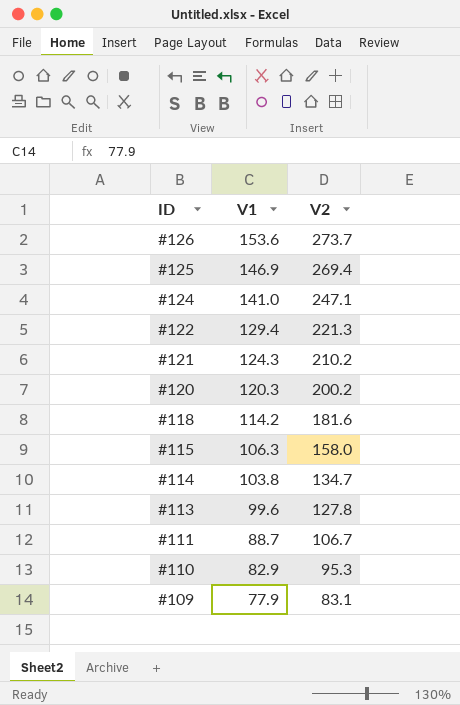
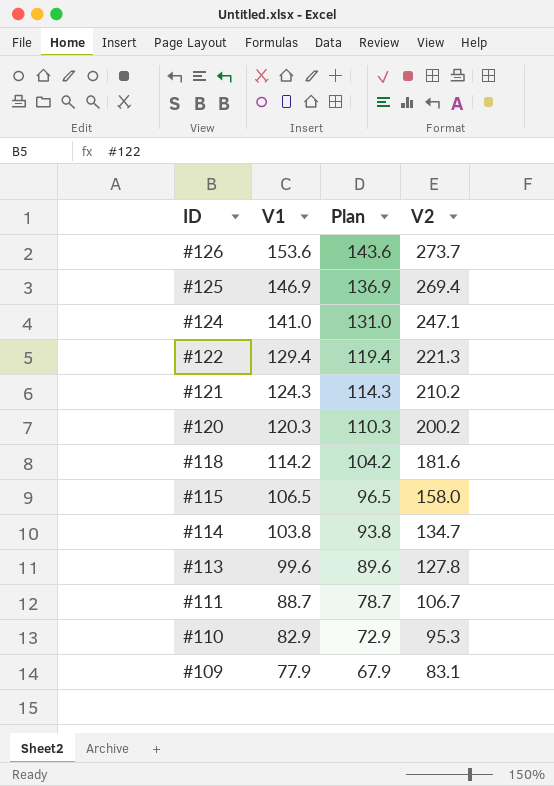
column Plan | formula: none -> [V1] - 10
#115 | V1: 106.3 -> 106.5

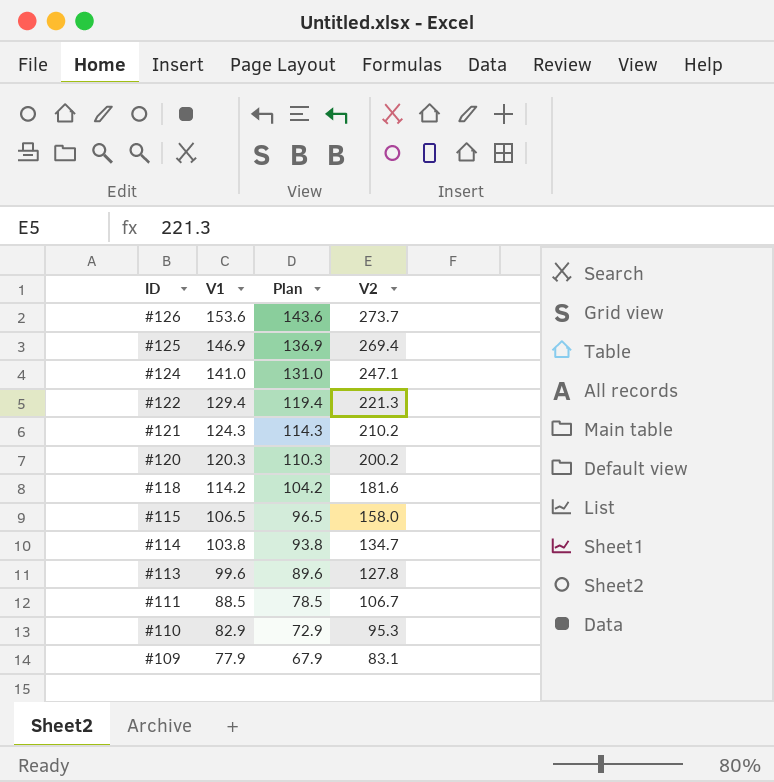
#111 | V1: 88.7 -> 88.5
#111 | Plan: 78.7 -> 78.5

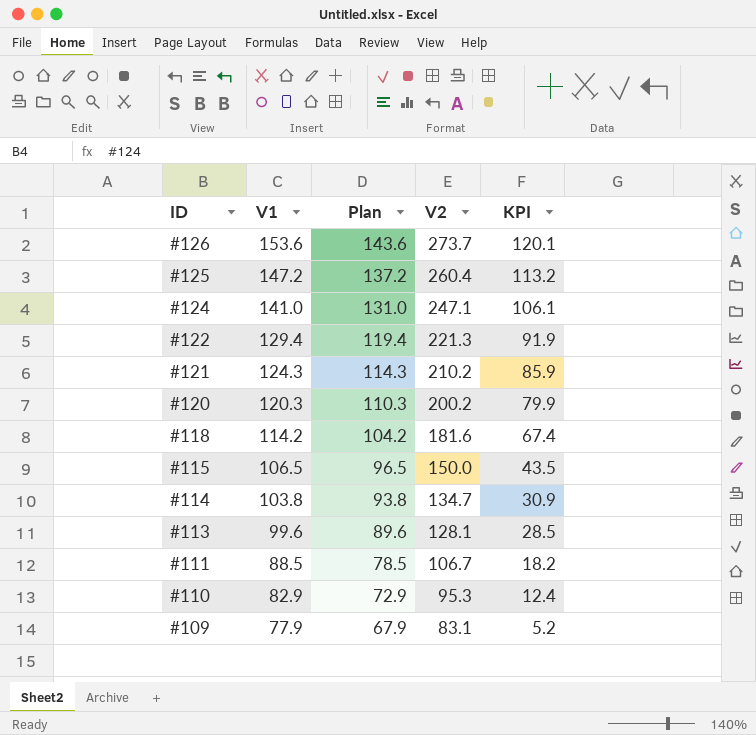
column KPI | formula: none -> [V2] - [V1]
#125 | V1: 146.9 -> 147.2
#125 | Plan: 136.9 -> 137.2
#125 | V2: 269.4 -> 260.4
#115 | V2: 158.0 -> 150.0
#113 | V2: 127.8 -> 128.1

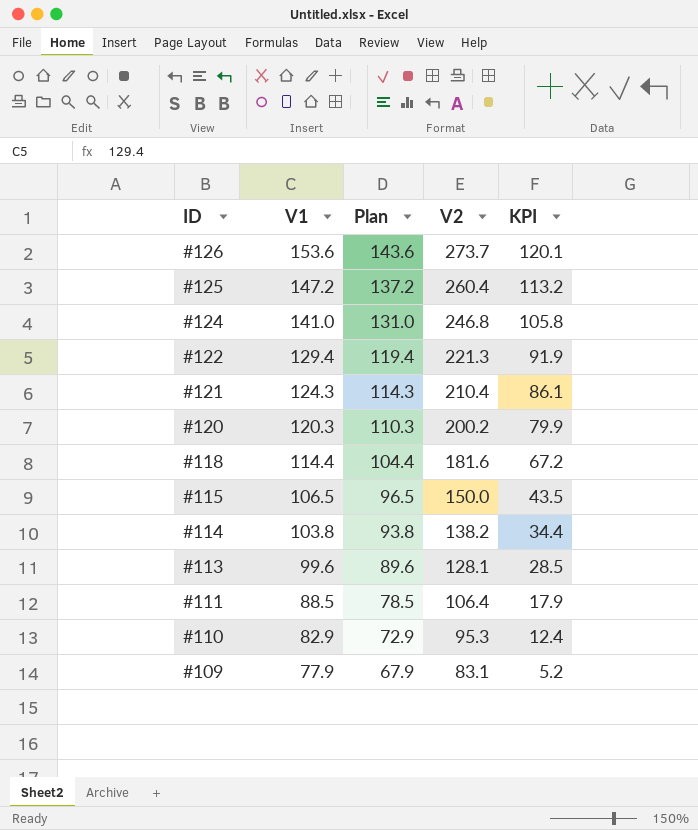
#124 | V2: 247.1 -> 246.8
#124 | KPI: 106.1 -> 105.8
#121 | V2: 210.2 -> 210.4
#121 | KPI: 85.9 -> 86.1
#118 | V1: 114.2 -> 114.4
#118 | Plan: 104.2 -> 104.4
#118 | KPI: 67.4 -> 67.2
#114 | V2: 134.7 -> 138.2
#114 | KPI: 30.9 -> 34.4
#111 | V2: 106.7 -> 106.4
#111 | KPI: 18.2 -> 17.9

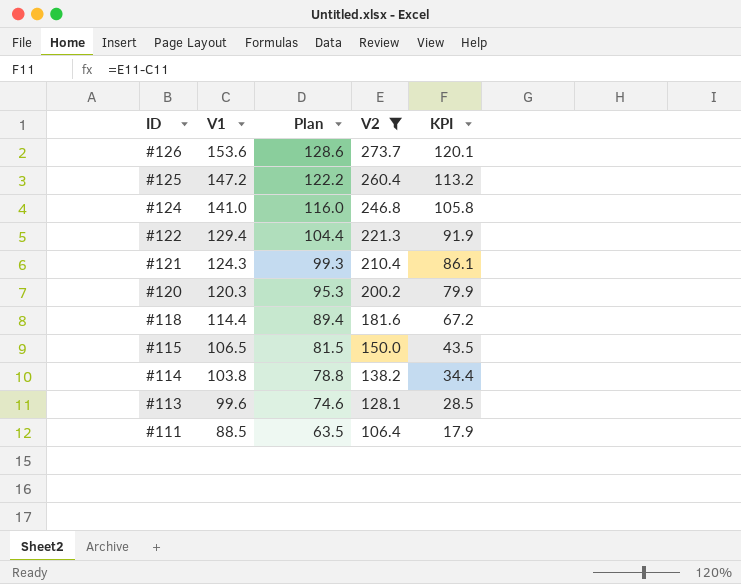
filter: none -> V2 >= 106.4
column Plan | formula: [V1] - 10 -> [V1] - 25

